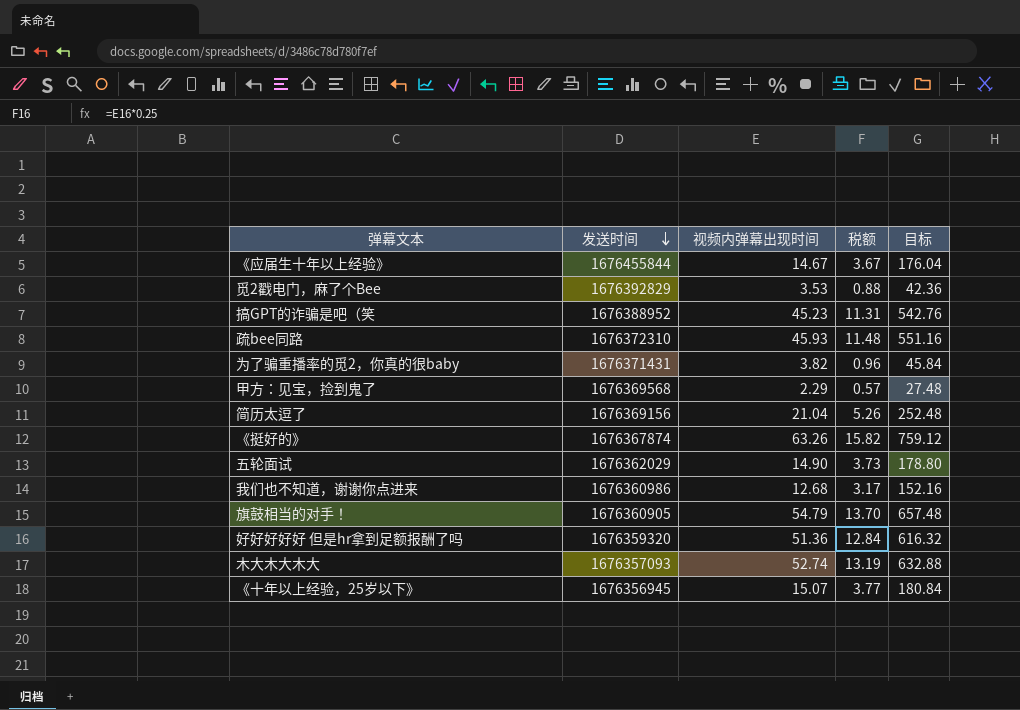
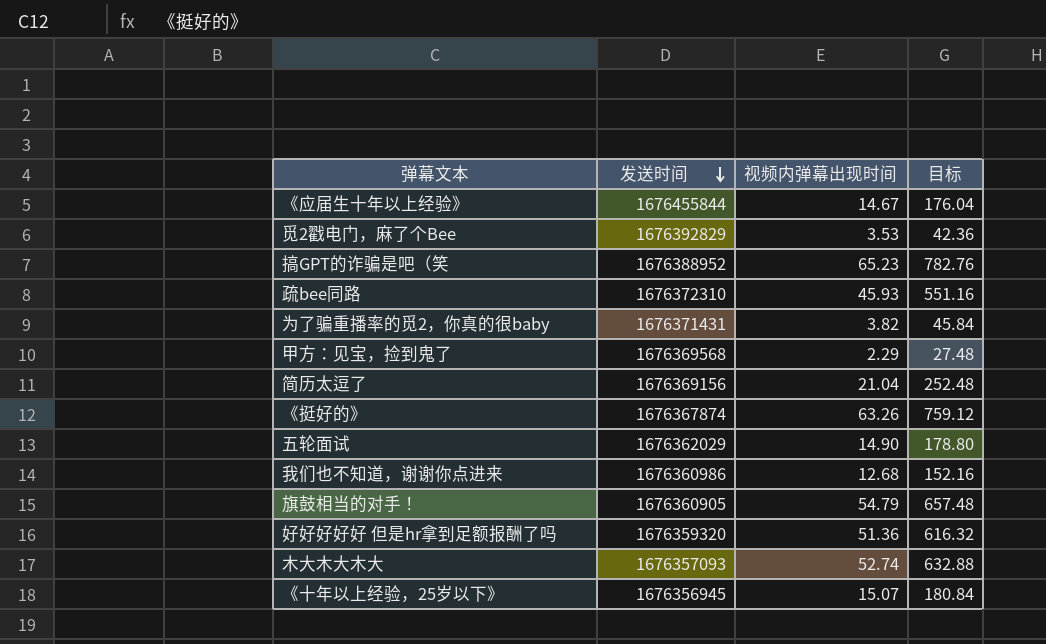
column 税额 | formula: [视频内弹幕出现时间] * 0.25 -> none
搞GPT的诈骗是吧（笑 | 视频内弹幕出现时间: 45.23 -> 65.23
搞GPT的诈骗是吧（笑 | 目标: 542.76 -> 782.76

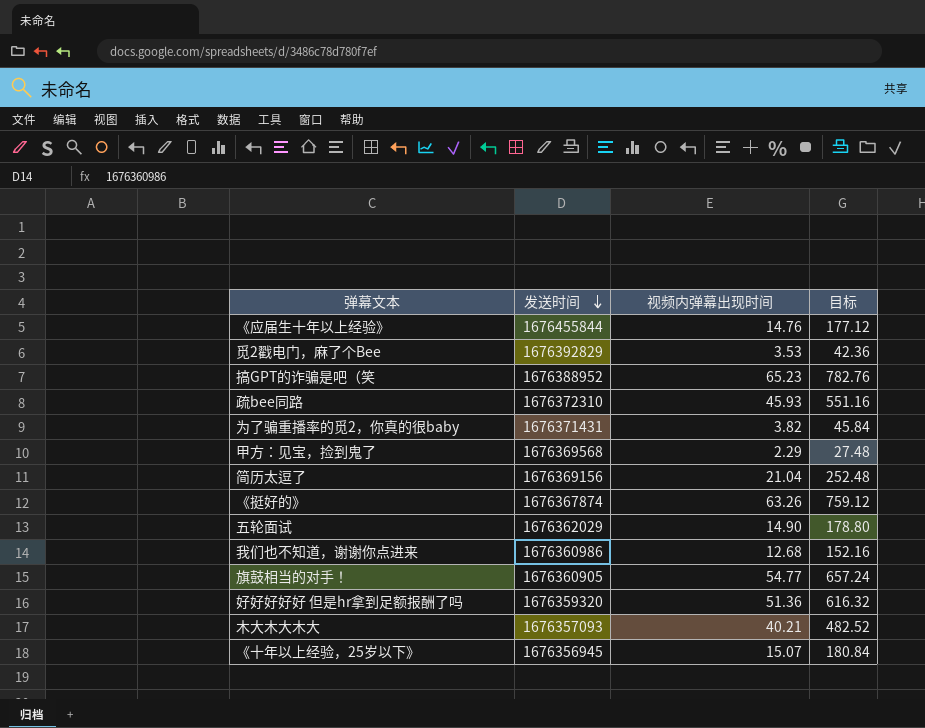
《应届生十年以上经验》 | 视频内弹幕出现时间: 14.67 -> 14.76
《应届生十年以上经验》 | 目标: 176.04 -> 177.12
旗鼓相当的对手！ | 视频内弹幕出现时间: 54.79 -> 54.77
旗鼓相当的对手！ | 目标: 657.48 -> 657.24
木大木大木大 | 视频内弹幕出现时间: 52.74 -> 40.21
木大木大木大 | 目标: 632.88 -> 482.52

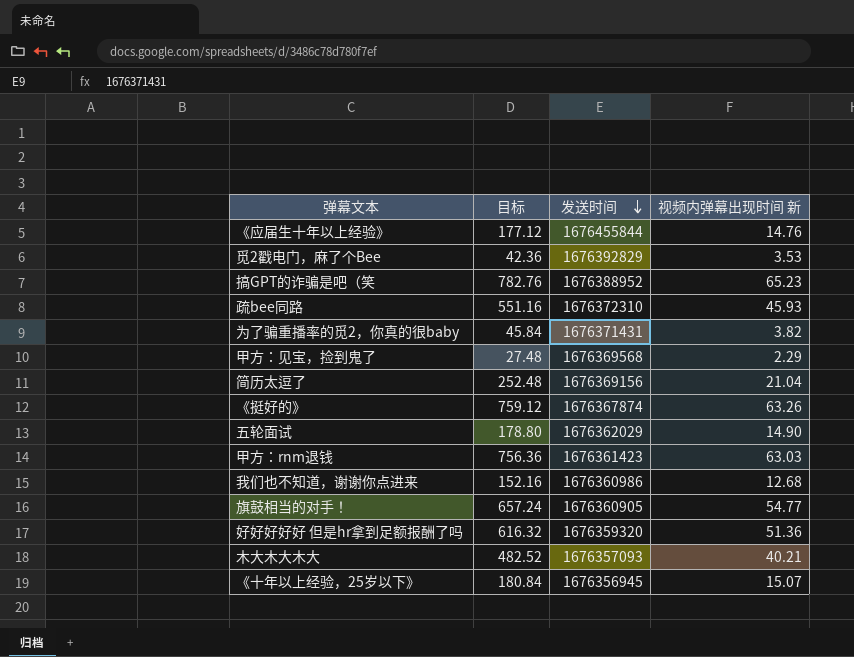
column 目标 | position: 4 -> 2
column name: 视频内弹幕出现时间 -> 视频内弹幕出现时间 新
row 甲方：rnm退钱: none -> 756.36 | 1676361423 | 63.03

